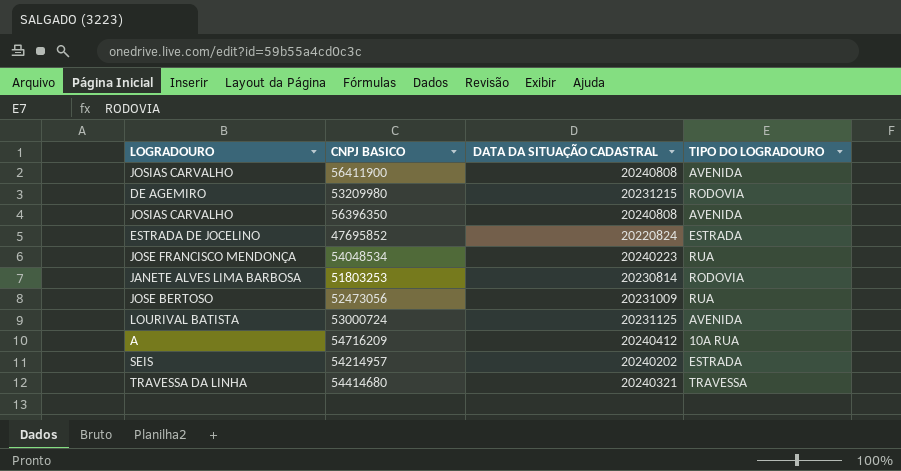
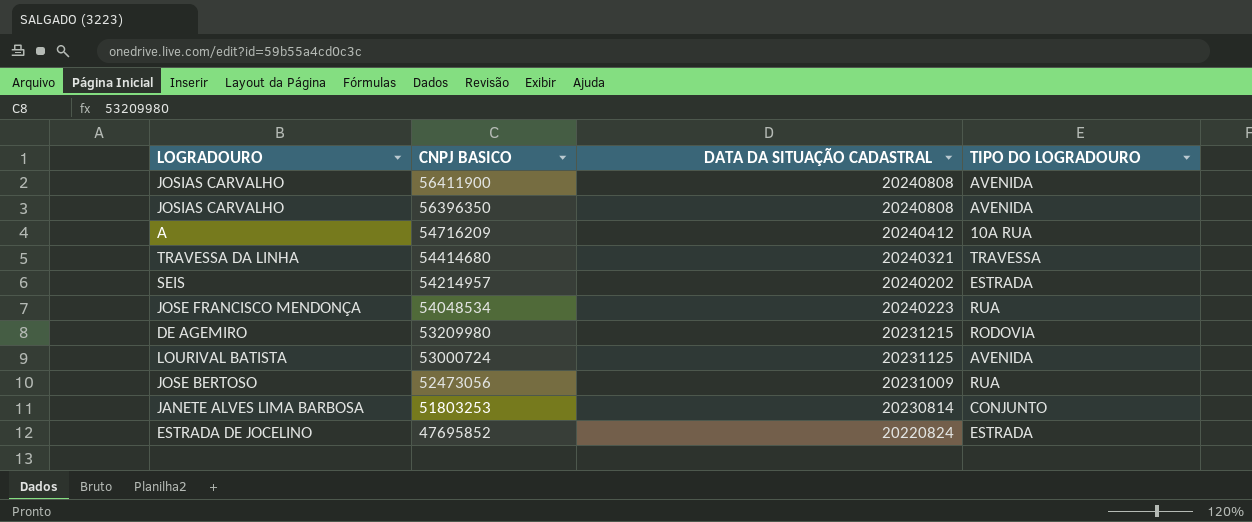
row order: none -> CNPJ BASICO descending
51803253 | TIPO DO LOGRADOURO: RODOVIA -> CONJUNTO

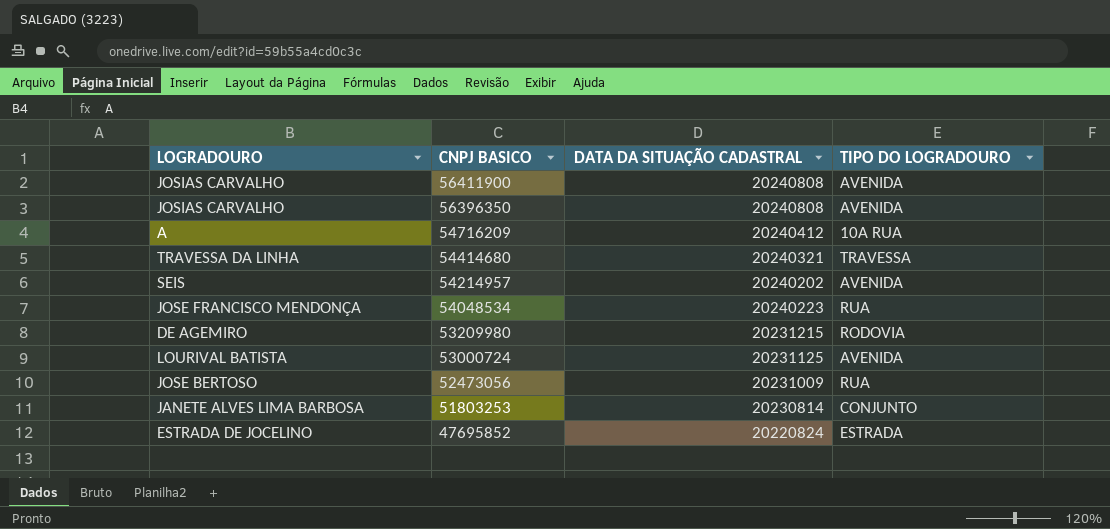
54214957 | TIPO DO LOGRADOURO: ESTRADA -> AVENIDA

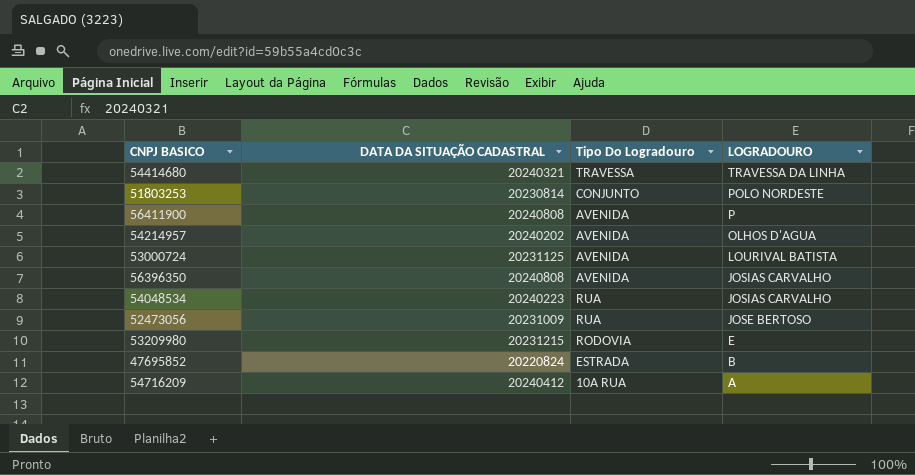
row order: CNPJ BASICO descending -> LOGRADOURO descending
column name: TIPO DO LOGRADOURO -> Tipo Do Logradouro
column LOGRADOURO | position: 1 -> 4
51803253 | LOGRADOURO: JANETE ALVES LIMA BARBOSA -> POLO NORDESTE
56411900 | LOGRADOURO: JOSIAS CARVALHO -> P
54214957 | LOGRADOURO: SEIS -> OLHOS D'AGUA
54048534 | LOGRADOURO: JOSE FRANCISCO MENDONÇA -> JOSIAS CARVALHO
53209980 | LOGRADOURO: DE AGEMIRO -> E
47695852 | LOGRADOURO: ESTRADA DE JOCELINO -> B

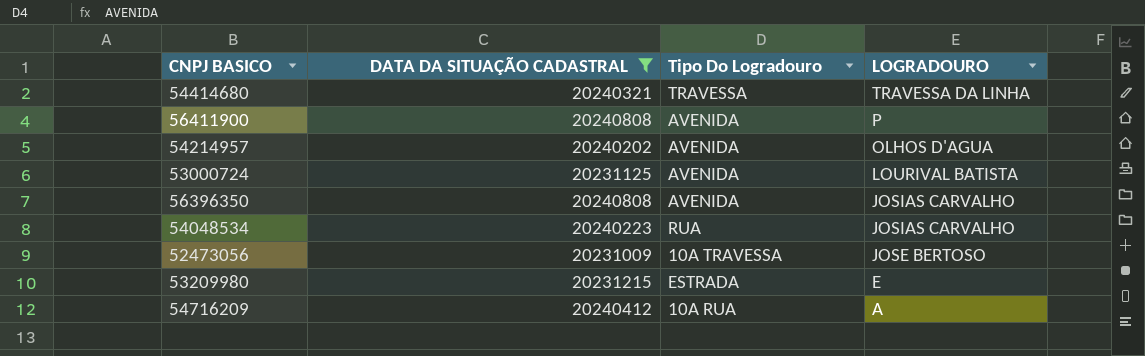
filter: none -> DATA DA SITUAÇÃO CADASTRAL >= 20231009
52473056 | Tipo Do Logradouro: RUA -> 10A TRAVESSA
53209980 | Tipo Do Logradouro: RODOVIA -> ESTRADA

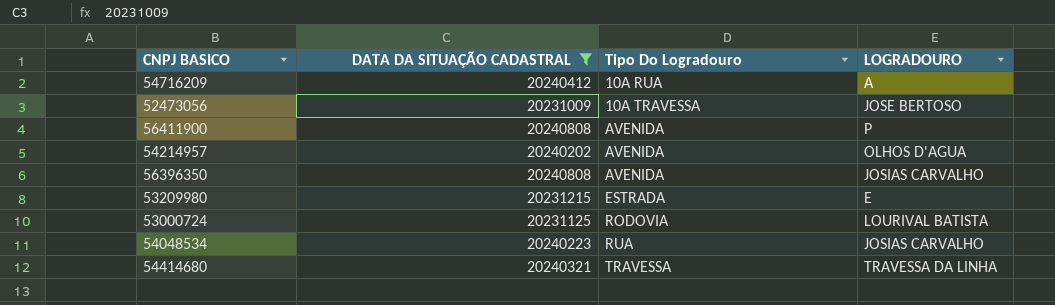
row order: LOGRADOURO descending -> Tipo Do Logradouro ascending
53000724 | Tipo Do Logradouro: AVENIDA -> RODOVIA

